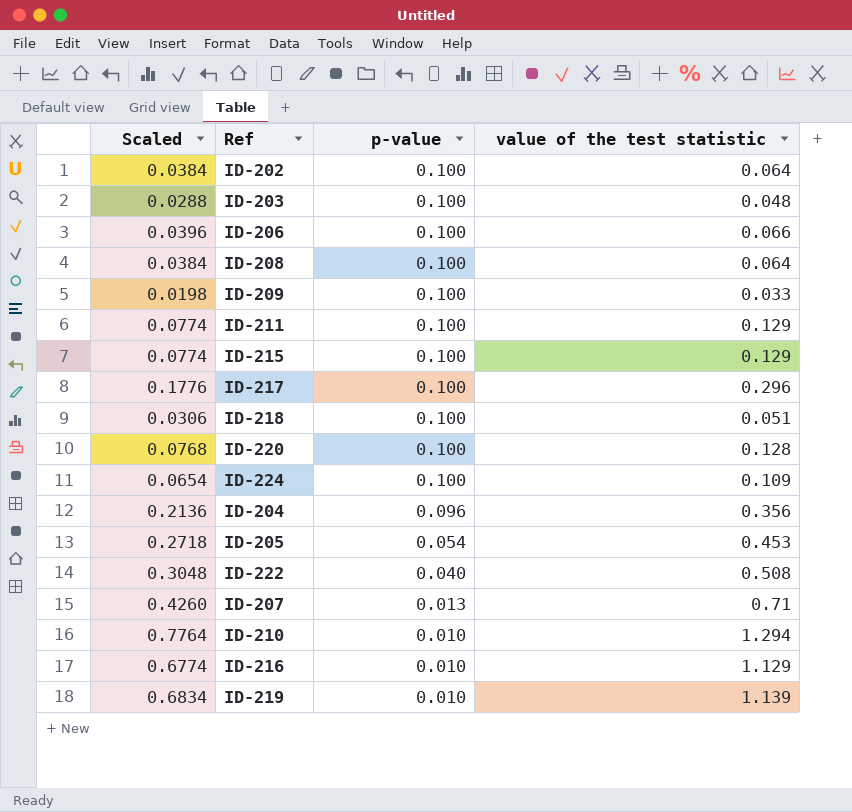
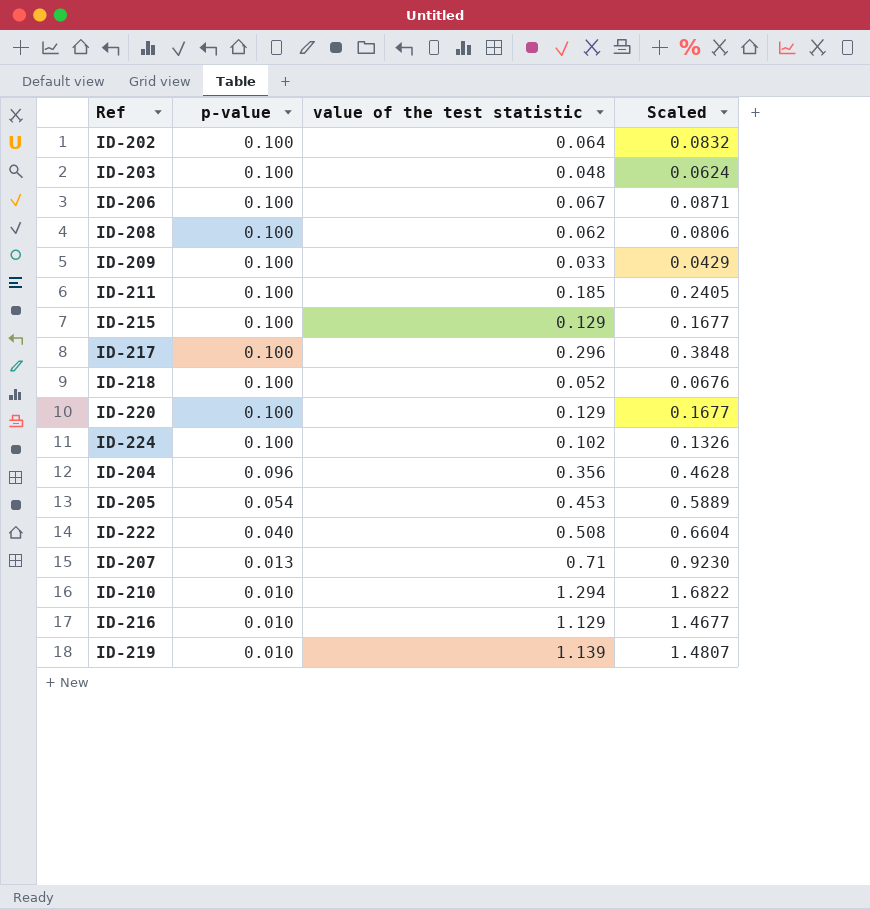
column Scaled | formula: [value of the test statistic] * 0.6 -> [value of the test statistic] * 1.3
column Scaled | position: 1 -> 4
ID-206 | value of the test statistic: 0.066 -> 0.067
ID-208 | value of the test statistic: 0.064 -> 0.062
ID-211 | value of the test statistic: 0.129 -> 0.185
ID-218 | value of the test statistic: 0.051 -> 0.052
ID-220 | value of the test statistic: 0.128 -> 0.129
ID-224 | value of the test statistic: 0.109 -> 0.102

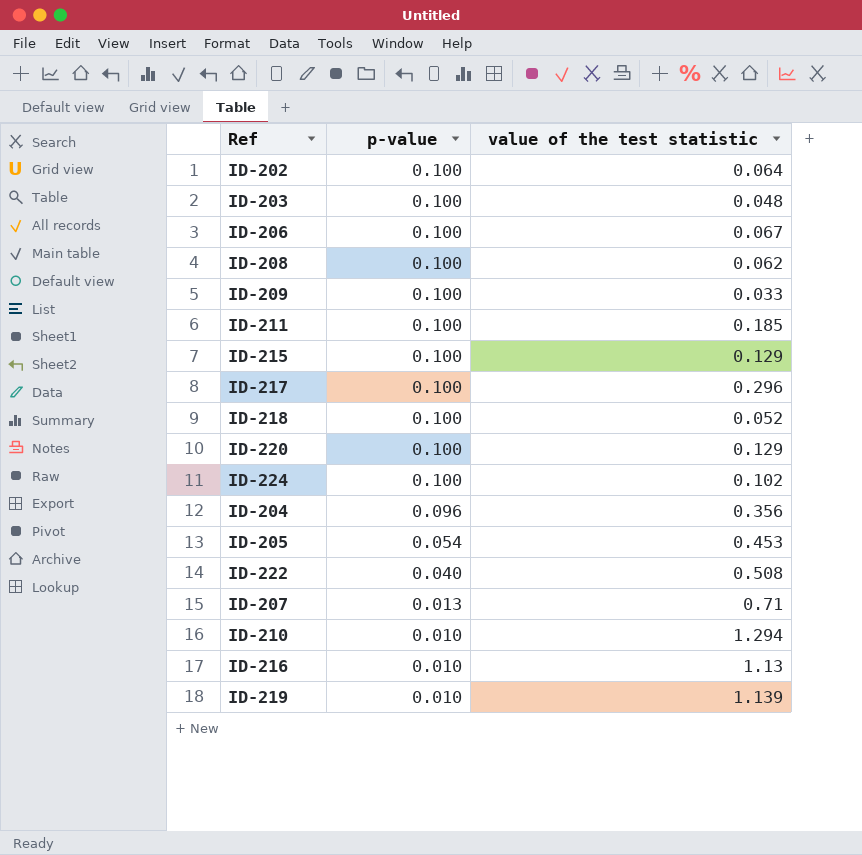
column Scaled | formula: [value of the test statistic] * 1.3 -> none
ID-216 | value of the test statistic: 1.129 -> 1.13

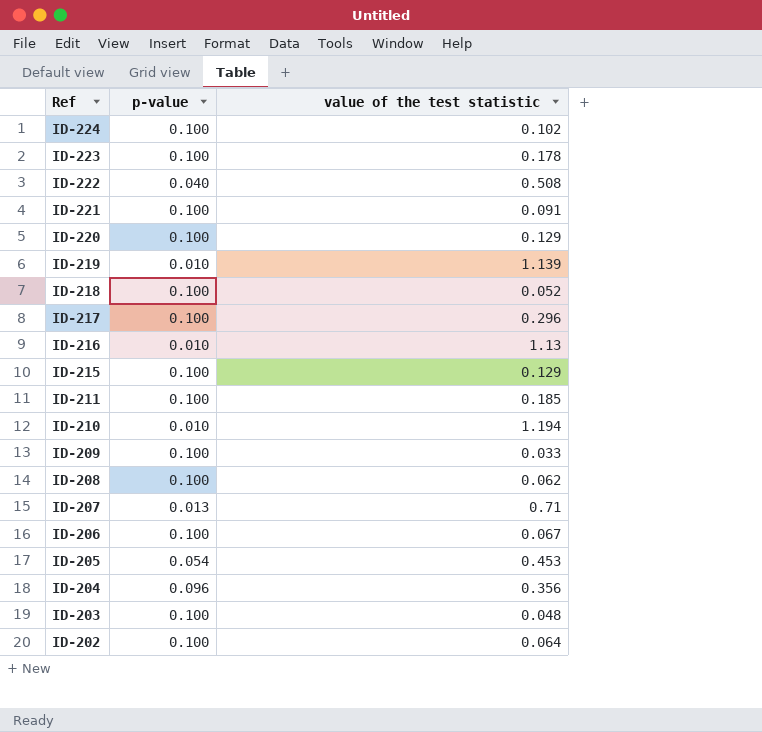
row order: p-value descending -> Ref descending
row ID-223: none -> 0.100 | 0.178
row ID-221: none -> 0.100 | 0.091
ID-210 | value of the test statistic: 1.294 -> 1.194

